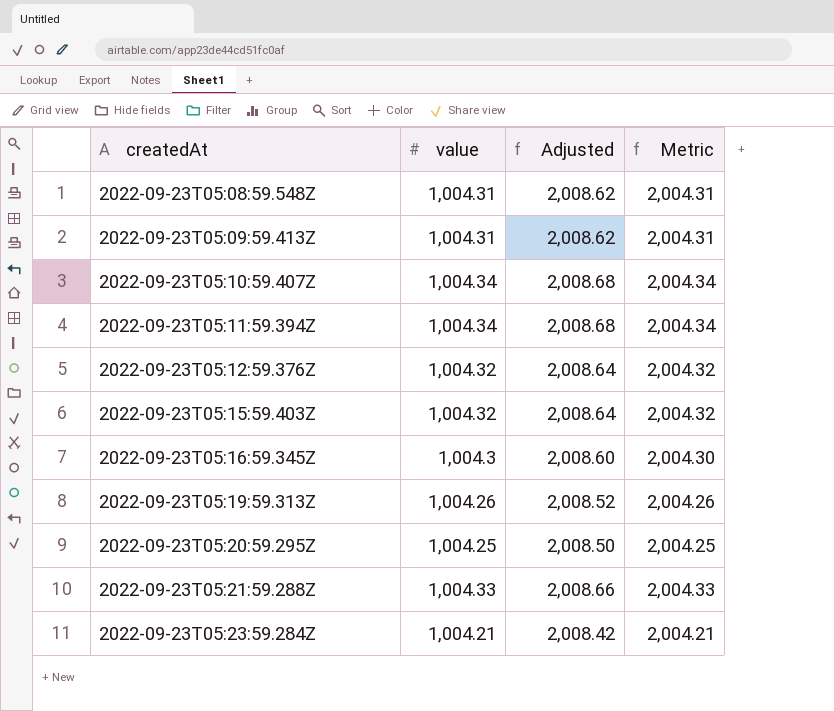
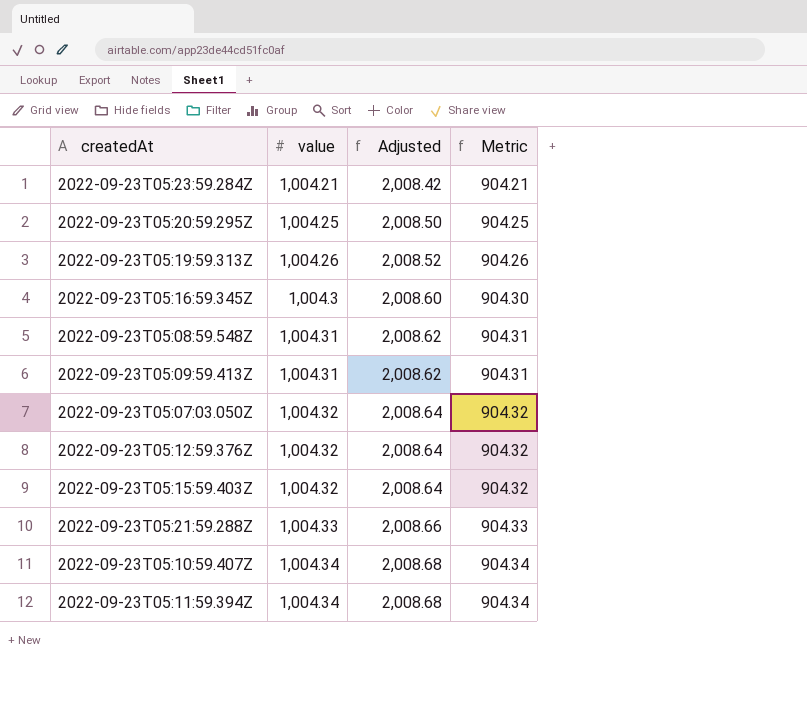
row order: createdAt ascending -> value ascending
column Metric | formula: [value] + 1000 -> [value] - 100
row 2022-09-23T05:07:03.050Z: none -> 1,004.32 | 2,008.64 | 904.32

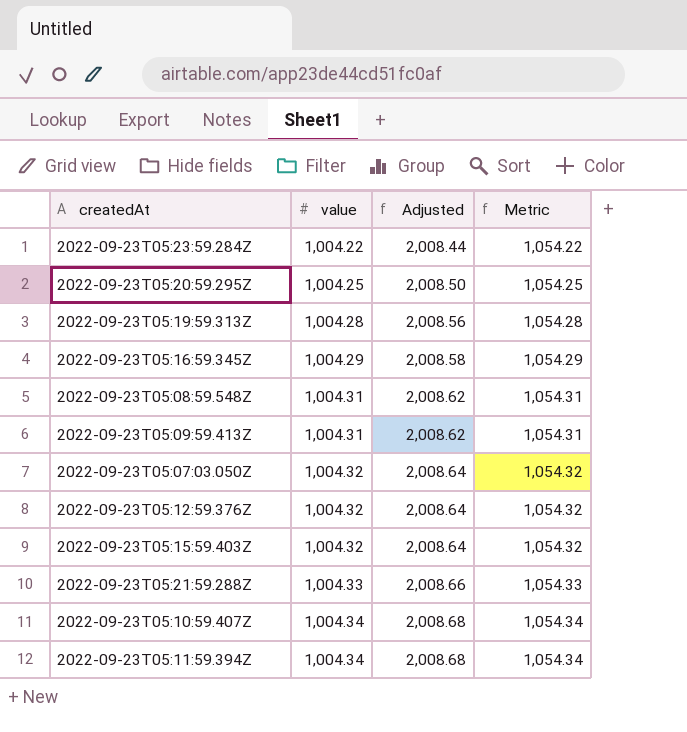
column Metric | formula: [value] - 100 -> [value] + 50
2022-09-23T05:23:59.284Z | value: 1,004.21 -> 1,004.22
2022-09-23T05:23:59.284Z | Adjusted: 2,008.42 -> 2,008.44
2022-09-23T05:19:59.313Z | value: 1,004.26 -> 1,004.28
2022-09-23T05:19:59.313Z | Adjusted: 2,008.52 -> 2,008.56
2022-09-23T05:16:59.345Z | value: 1,004.3 -> 1,004.29
2022-09-23T05:16:59.345Z | Adjusted: 2,008.60 -> 2,008.58

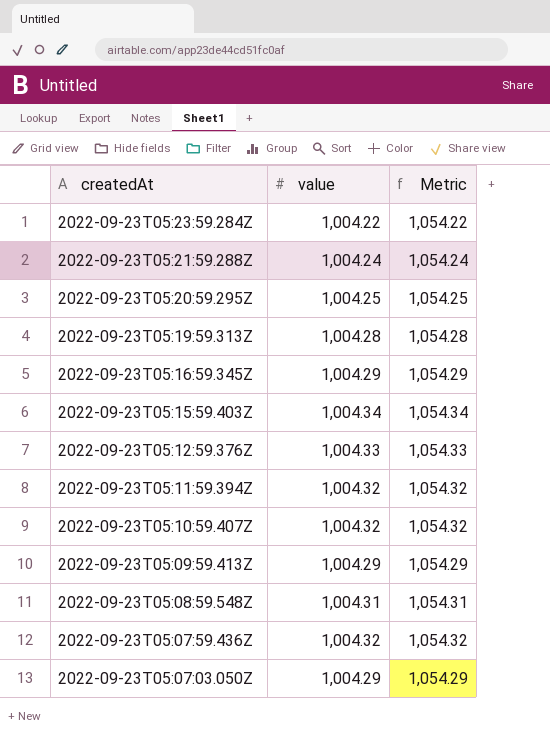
row order: value ascending -> createdAt descending
column Adjusted | formula: [value] * 2 -> none
2022-09-23T05:21:59.288Z | value: 1,004.33 -> 1,004.24
2022-09-23T05:21:59.288Z | Metric: 1,054.33 -> 1,054.24
2022-09-23T05:15:59.403Z | value: 1,004.32 -> 1,004.34
2022-09-23T05:15:59.403Z | Metric: 1,054.32 -> 1,054.34
2022-09-23T05:12:59.376Z | value: 1,004.32 -> 1,004.33
2022-09-23T05:12:59.376Z | Metric: 1,054.32 -> 1,054.33
2022-09-23T05:11:59.394Z | value: 1,004.34 -> 1,004.32
2022-09-23T05:11:59.394Z | Metric: 1,054.34 -> 1,054.32
2022-09-23T05:10:59.407Z | value: 1,004.34 -> 1,004.32
2022-09-23T05:10:59.407Z | Metric: 1,054.34 -> 1,054.32
2022-09-23T05:09:59.413Z | value: 1,004.31 -> 1,004.29
2022-09-23T05:09:59.413Z | Metric: 1,054.31 -> 1,054.29
row 2022-09-23T05:07:59.436Z: none -> 1,004.32 | 1,054.32
2022-09-23T05:07:03.050Z | value: 1,004.32 -> 1,004.29
2022-09-23T05:07:03.050Z | Metric: 1,054.32 -> 1,054.29

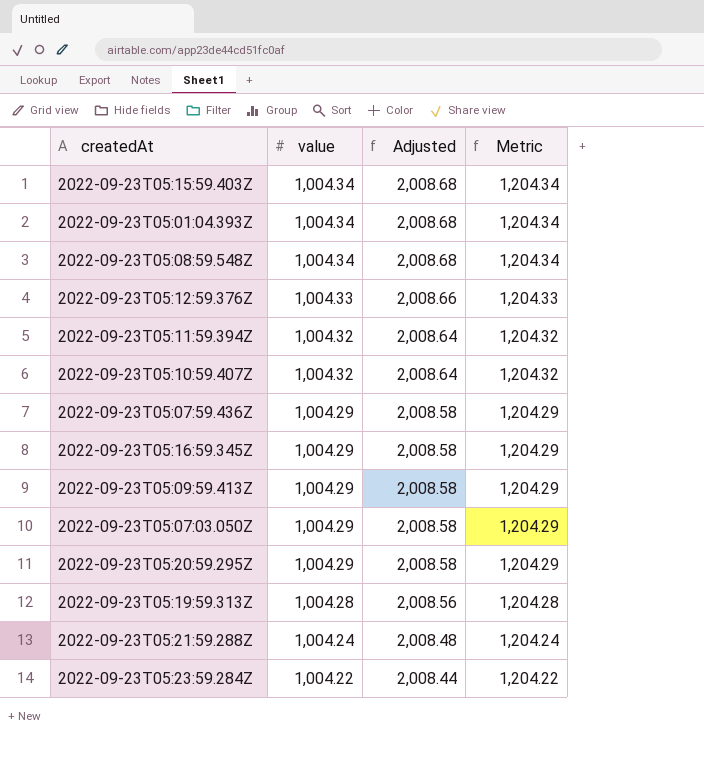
row order: createdAt descending -> value descending
column Adjusted | formula: none -> [value] * 2
column Metric | formula: [value] + 50 -> [value] + 200
row 2022-09-23T05:01:04.393Z: none -> 1,004.34 | 2,008.68 | 1,204.34
2022-09-23T05:08:59.548Z | value: 1,004.31 -> 1,004.34
2022-09-23T05:07:59.436Z | value: 1,004.32 -> 1,004.29
2022-09-23T05:20:59.295Z | value: 1,004.25 -> 1,004.29

